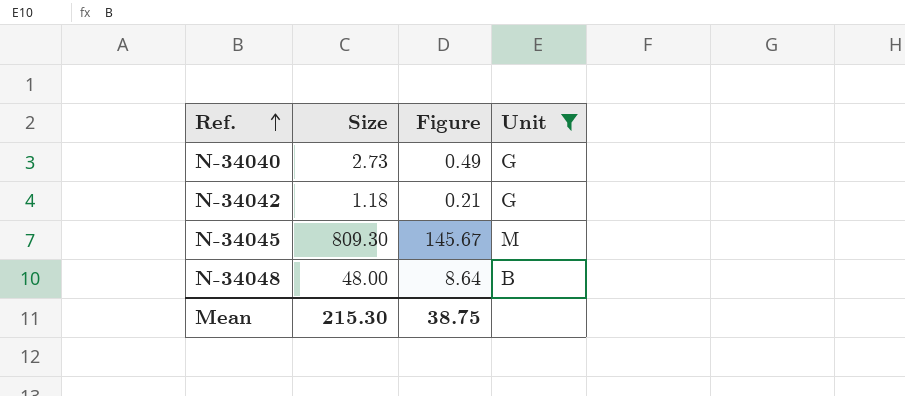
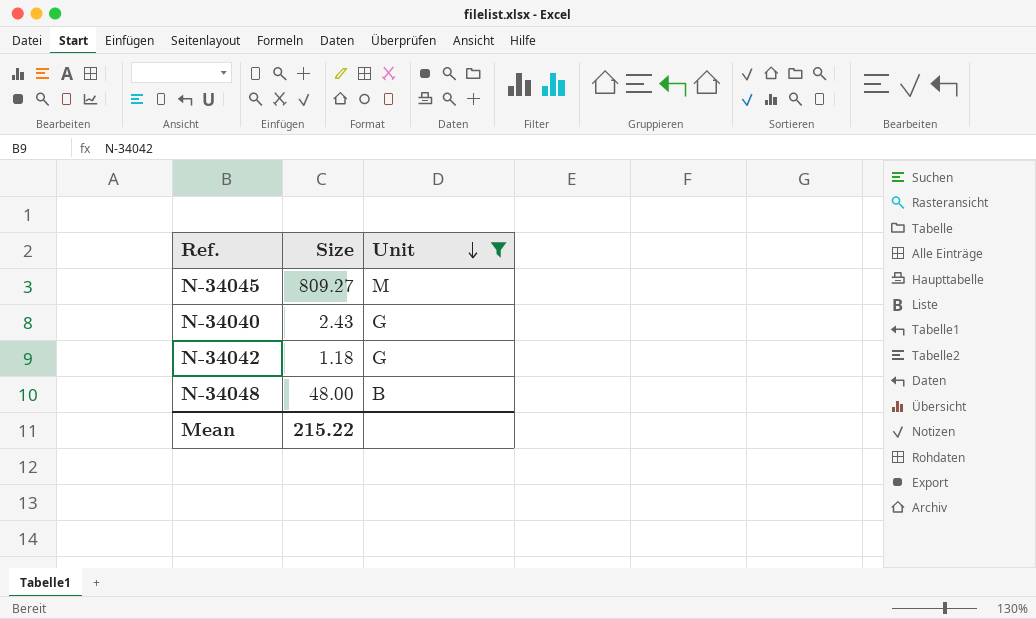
row order: Ref. ascending -> Unit descending
column Figure | formula: [Size] * 0.18 -> none
N-34045 | Size: 809.30 -> 809.27
N-34040 | Size: 2.73 -> 2.43
Mean | Size: 215.30 -> 215.22

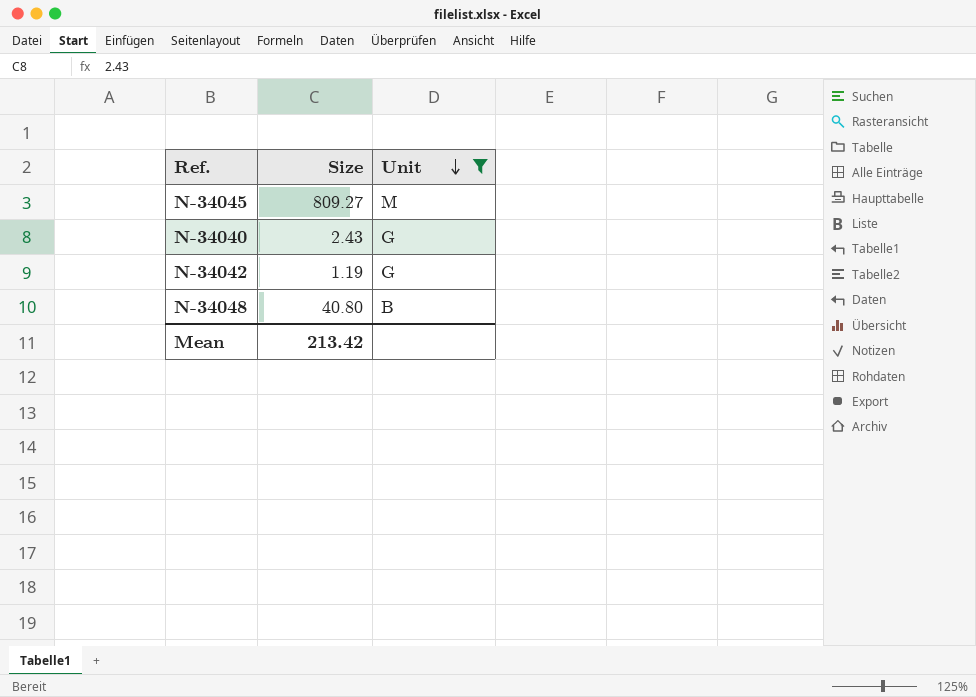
N-34042 | Size: 1.18 -> 1.19
N-34048 | Size: 48.00 -> 40.80
Mean | Size: 215.22 -> 213.42

